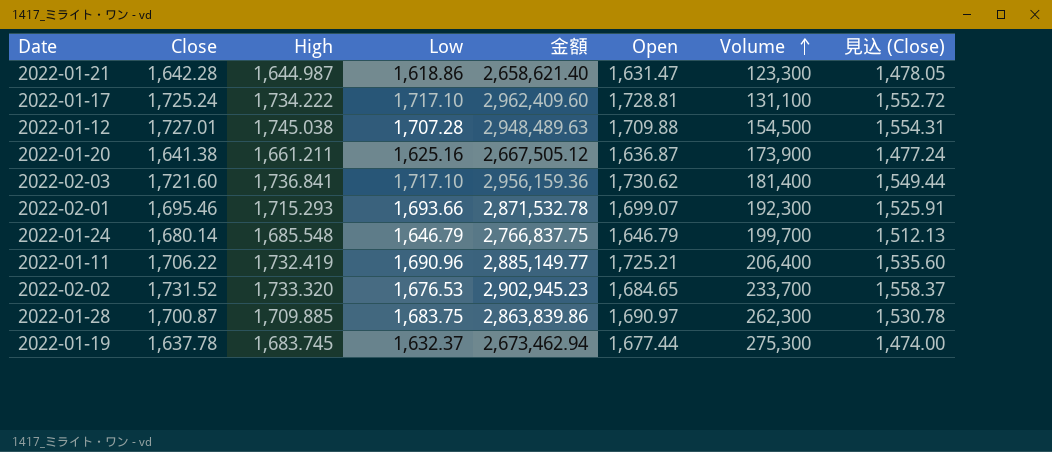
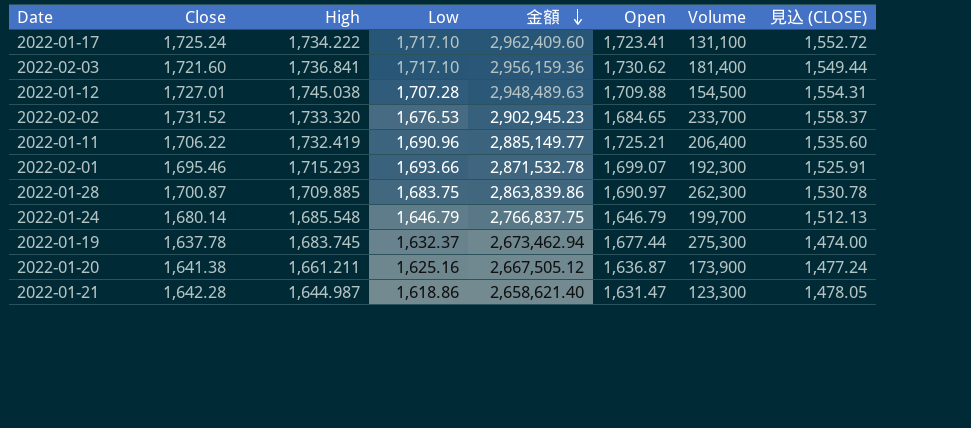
row order: Volume ascending -> 金額 descending
column name: 見込 (Close) -> 見込 (CLOSE)
2022-01-17 | Open: 1,728.81 -> 1,723.41

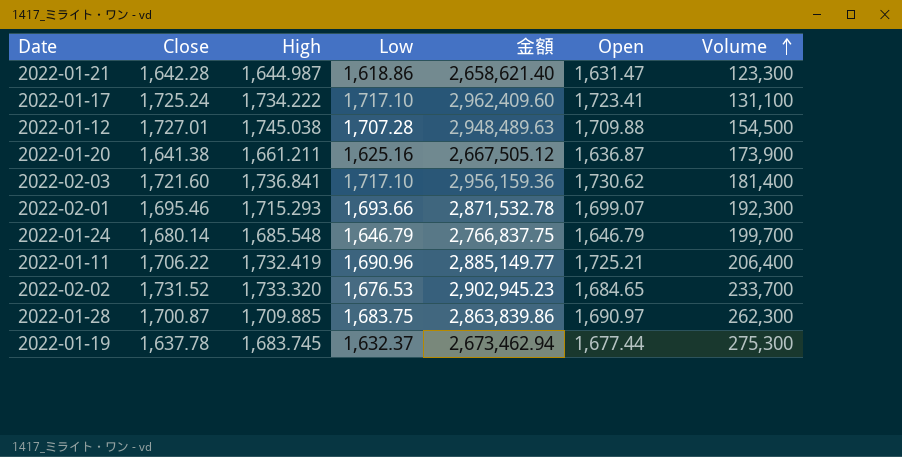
row order: 金額 descending -> Volume ascending
column 見込 (CLOSE) | formula: [Close] * 0.9 -> none

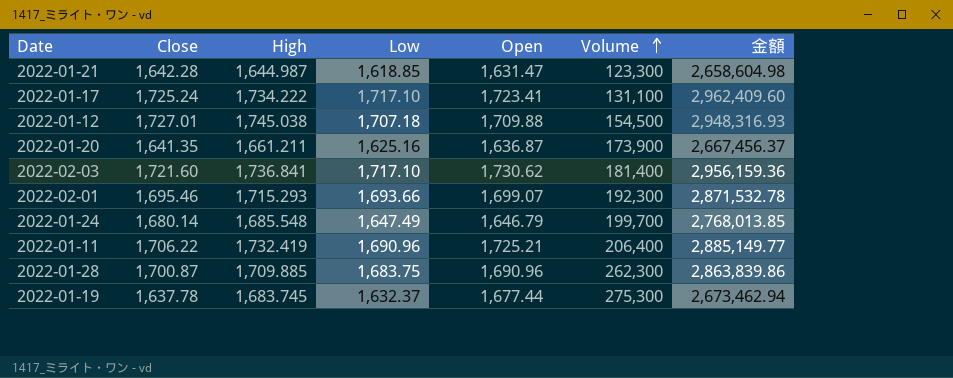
column 金額 | position: 5 -> 7
row 2022-02-02: 1,731.52 | 1,733.320 | 1,676.53 | 2,902,945.23 | 1,684.65 | 233,700 -> none
2022-01-21 | Low: 1,618.86 -> 1,618.85
2022-01-21 | 金額: 2,658,621.40 -> 2,658,604.98
2022-01-12 | Low: 1,707.28 -> 1,707.18
2022-01-12 | 金額: 2,948,489.63 -> 2,948,316.93
2022-01-20 | Close: 1,641.38 -> 1,641.35
2022-01-20 | 金額: 2,667,505.12 -> 2,667,456.37
2022-01-24 | Low: 1,646.79 -> 1,647.49
2022-01-24 | 金額: 2,766,837.75 -> 2,768,013.85
2022-01-28 | Open: 1,690.97 -> 1,690.96

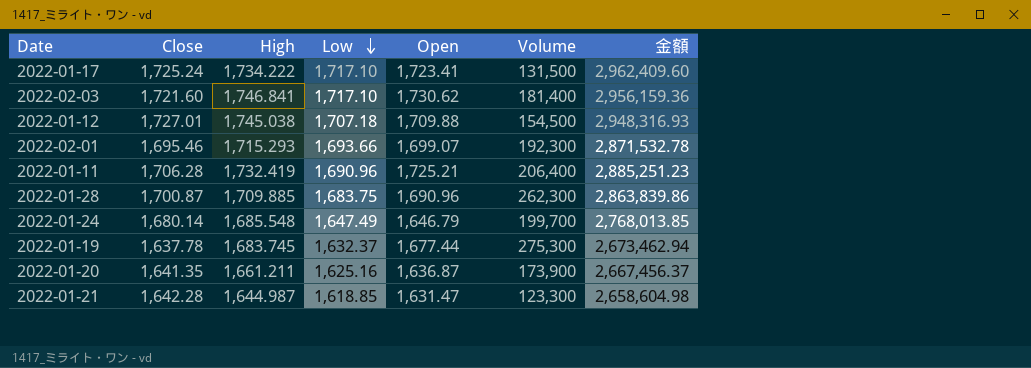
row order: Volume ascending -> Low descending
2022-01-17 | Volume: 131,100 -> 131,500
2022-02-03 | High: 1,736.841 -> 1,746.841
2022-01-11 | Close: 1,706.22 -> 1,706.28
2022-01-11 | 金額: 2,885,149.77 -> 2,885,251.23

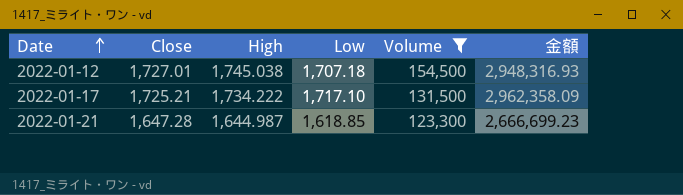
filter: none -> Volume <= 154,500
row order: Low descending -> Date ascending
column Open | position: 5 -> none
2022-01-17 | Close: 1,725.24 -> 1,725.21
2022-01-17 | 金額: 2,962,409.60 -> 2,962,358.09
2022-01-21 | Close: 1,642.28 -> 1,647.28
2022-01-21 | 金額: 2,658,604.98 -> 2,666,699.23

